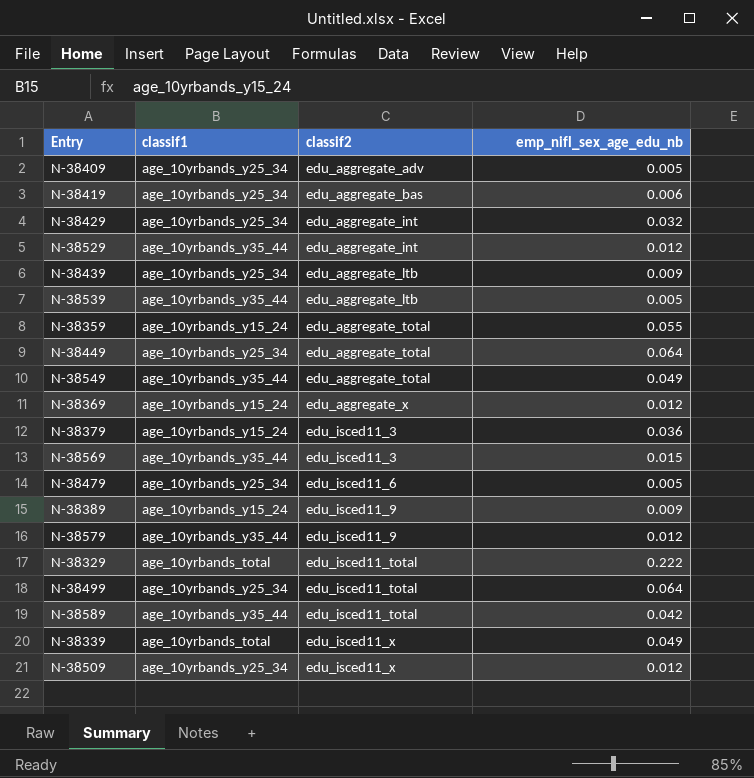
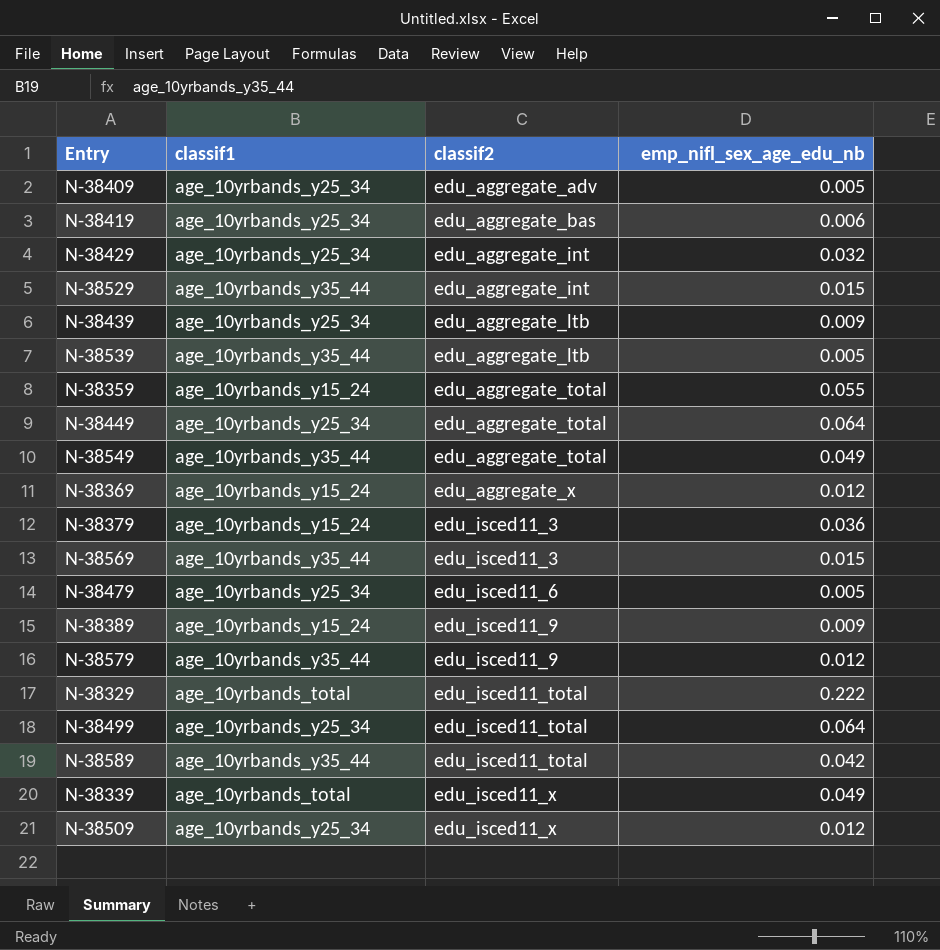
N-38529 | emp_nifl_sex_age_edu_nb: 0.012 -> 0.015

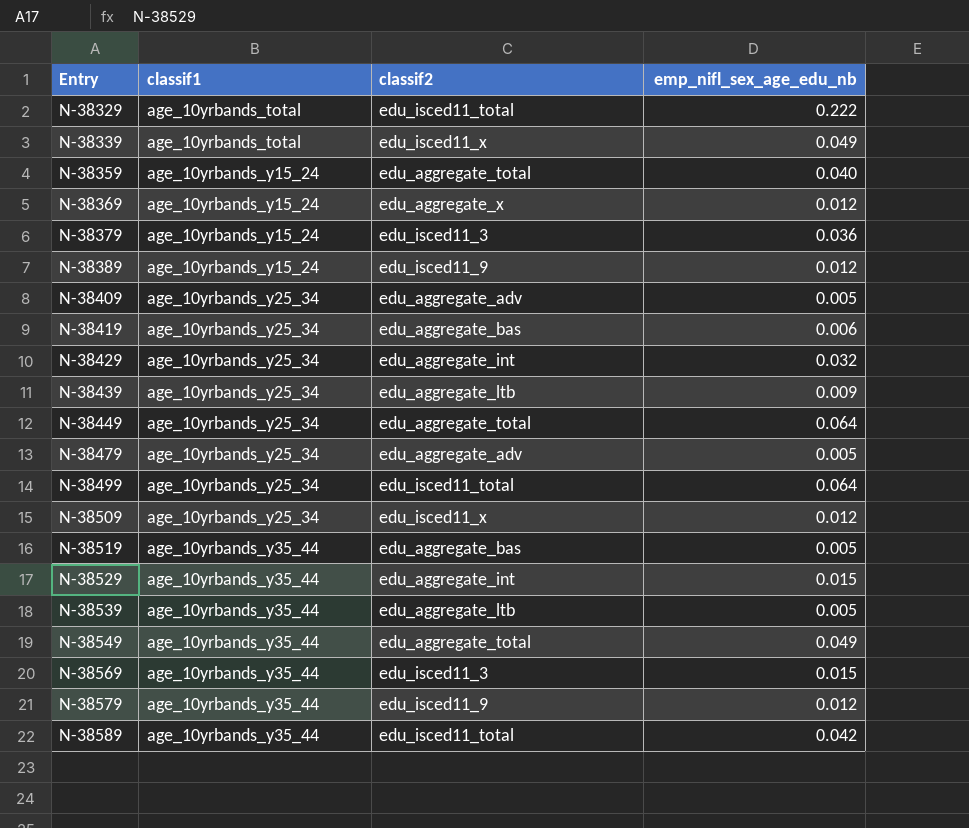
row order: classif2 ascending -> Entry ascending
N-38359 | emp_nifl_sex_age_edu_nb: 0.055 -> 0.040
N-38389 | emp_nifl_sex_age_edu_nb: 0.009 -> 0.012
N-38479 | classif2: edu_isced11_6 -> edu_aggregate_adv
row N-38519: none -> age_10yrbands_y35_44 | edu_aggregate_bas | 0.005

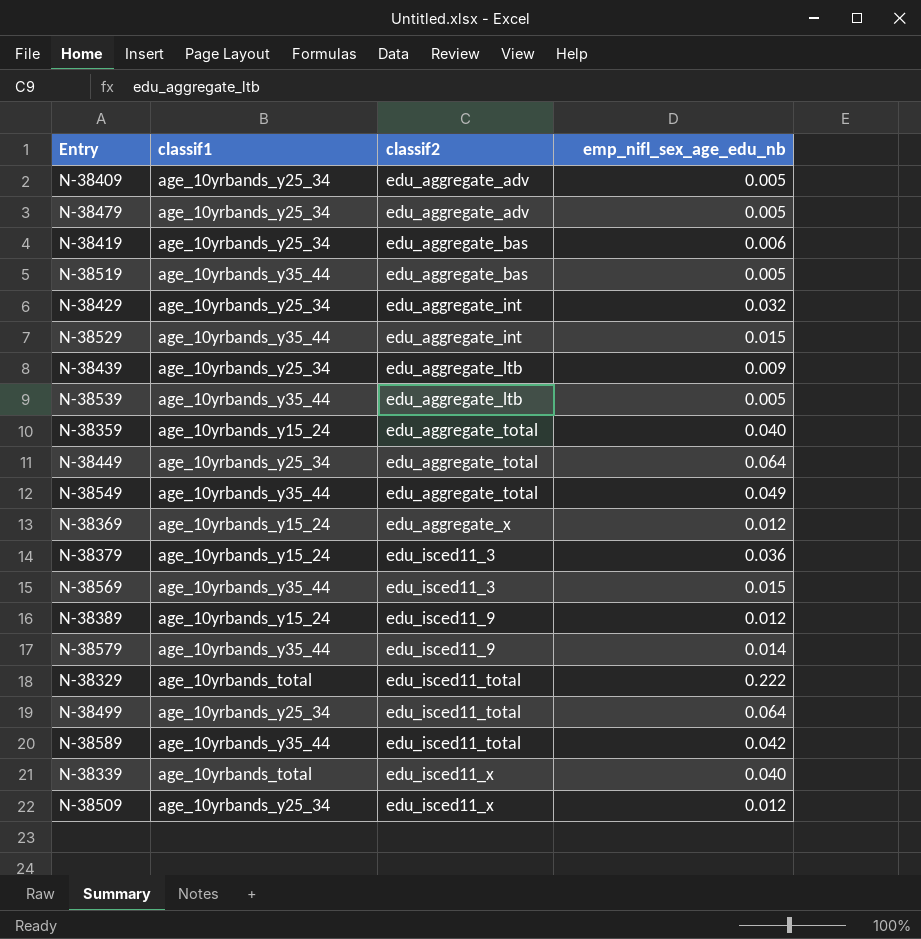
row order: Entry ascending -> classif2 ascending
N-38579 | emp_nifl_sex_age_edu_nb: 0.012 -> 0.014
N-38339 | emp_nifl_sex_age_edu_nb: 0.049 -> 0.040

